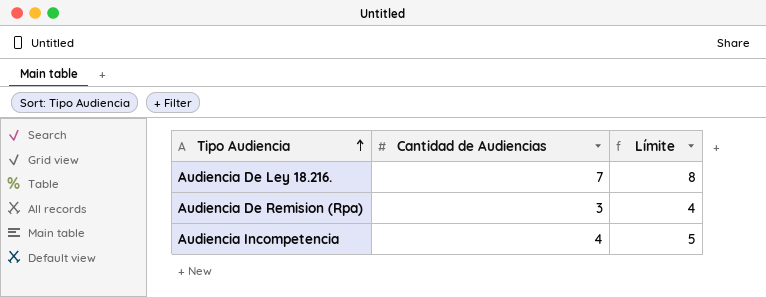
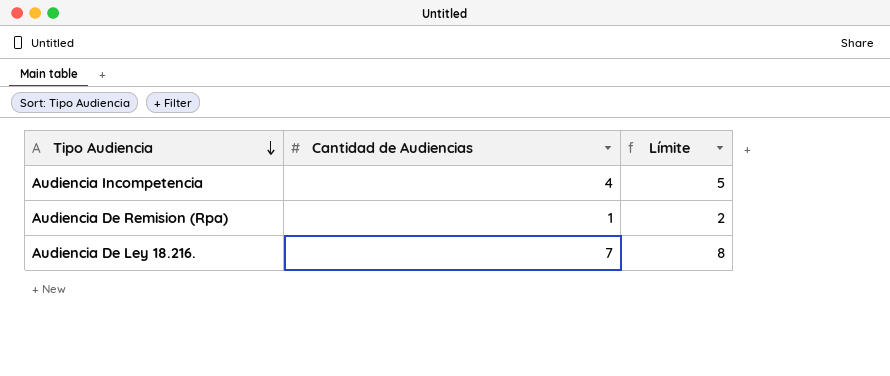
row order: Tipo Audiencia ascending -> Tipo Audiencia descending
Audiencia De Remision (Rpa) | Cantidad de Audiencias: 3 -> 1
Audiencia De Remision (Rpa) | Límite: 4 -> 2

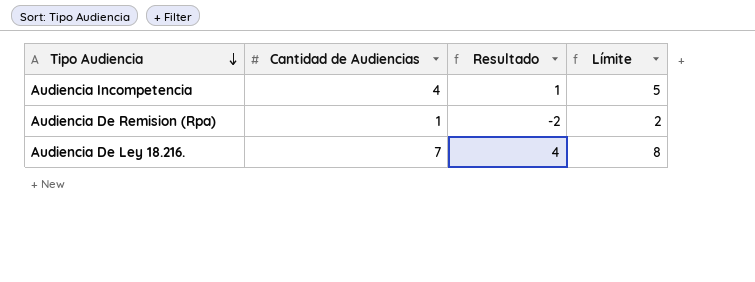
column Resultado | formula: none -> [Cantidad de Audiencias] - 3

